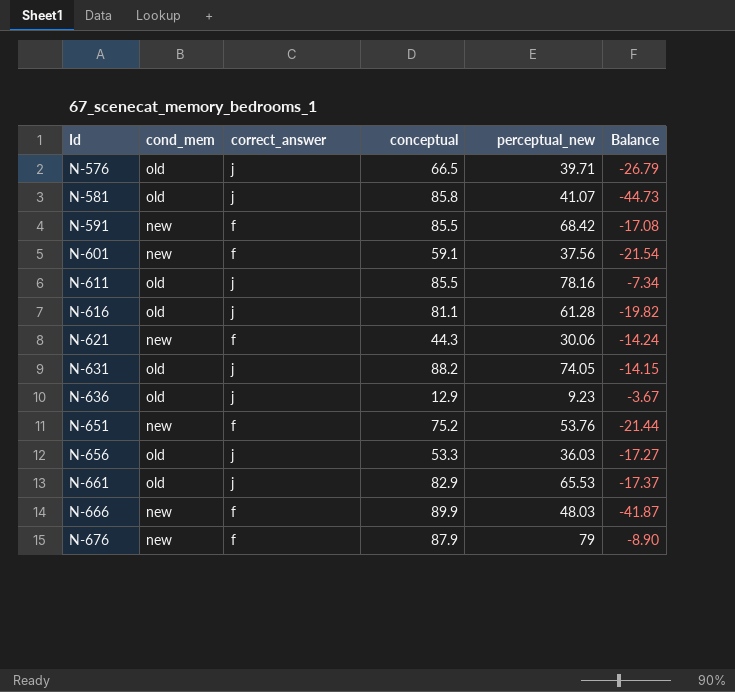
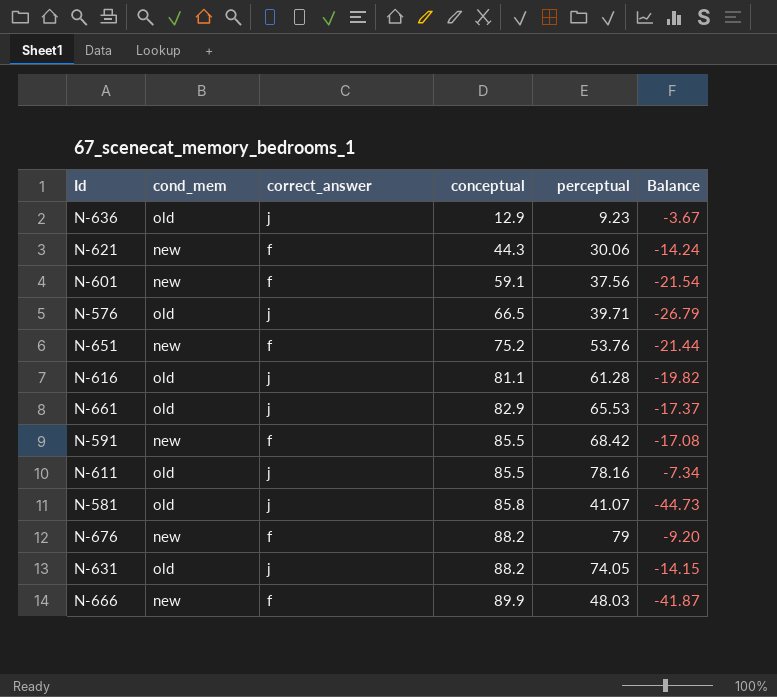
row order: Id ascending -> conceptual ascending
column name: perceptual_new -> perceptual
row N-656: old | j | 53.3 | 36.03 | -17.27 -> none
N-676 | conceptual: 87.9 -> 88.2
N-676 | Balance: -8.90 -> -9.20

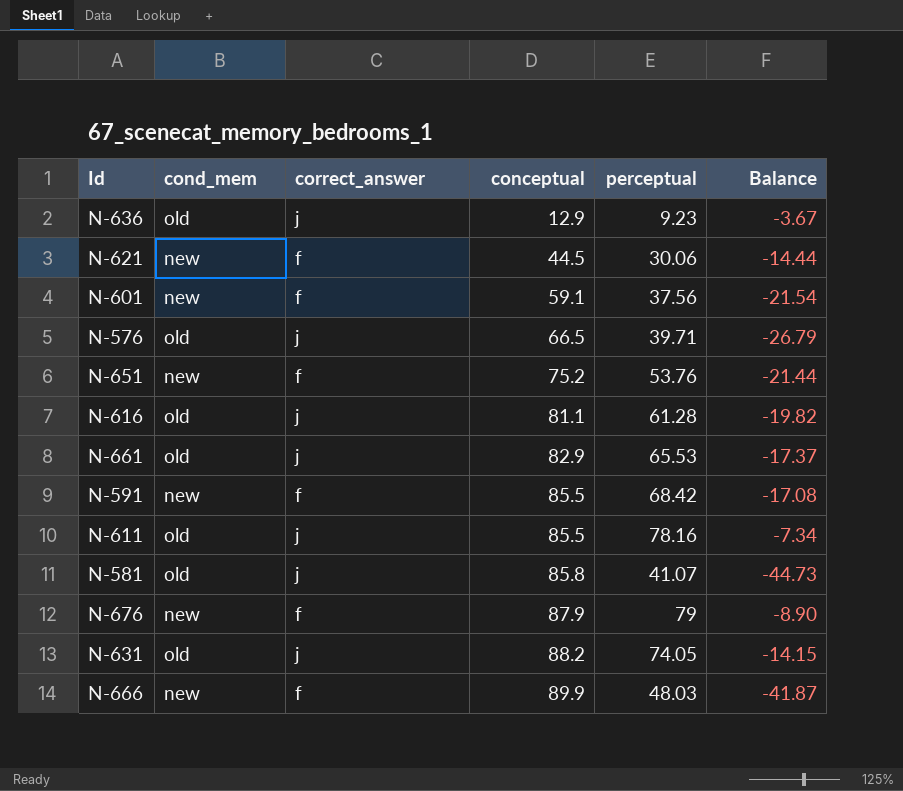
N-621 | conceptual: 44.3 -> 44.5
N-621 | Balance: -14.24 -> -14.44
N-676 | conceptual: 88.2 -> 87.9
N-676 | Balance: -9.20 -> -8.90

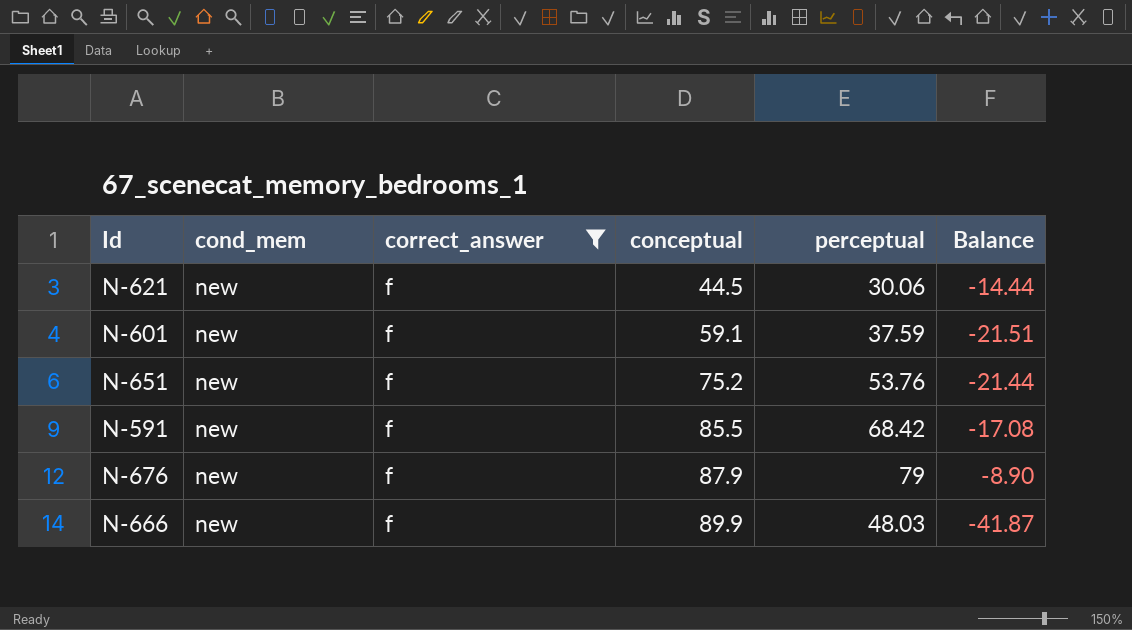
filter: none -> correct_answer = f
N-601 | perceptual: 37.56 -> 37.59
N-601 | Balance: -21.54 -> -21.51

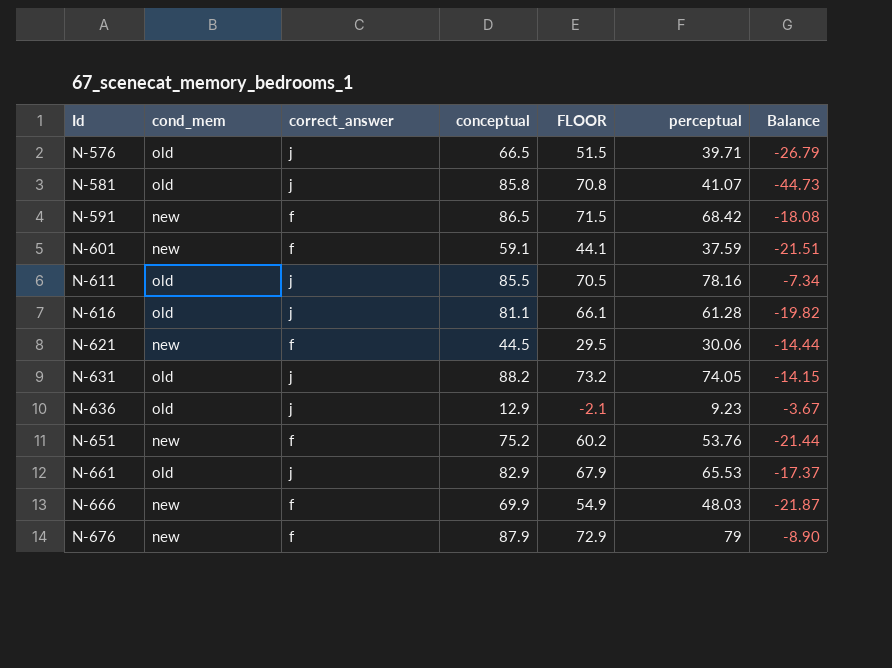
filter: correct_answer = f -> none
row order: conceptual ascending -> Id ascending
column FLOOR | formula: none -> [conceptual] - 15
N-591 | conceptual: 85.5 -> 86.5
N-591 | Balance: -17.08 -> -18.08
N-666 | conceptual: 89.9 -> 69.9
N-666 | Balance: -41.87 -> -21.87

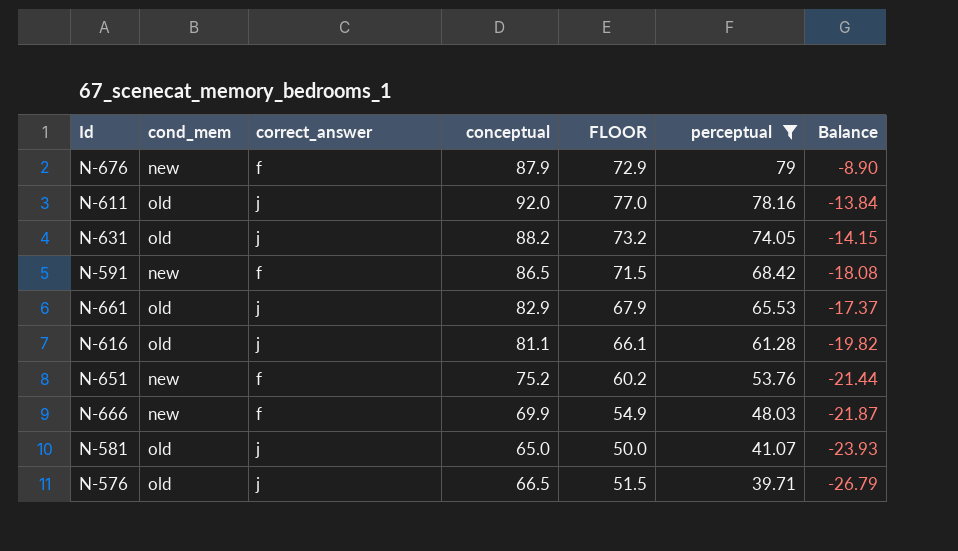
filter: none -> perceptual >= 39.71
row order: Id ascending -> perceptual descending
N-611 | conceptual: 85.5 -> 92.0
N-611 | FLOOR: 70.5 -> 77.0
N-611 | Balance: -7.34 -> -13.84
N-581 | conceptual: 85.8 -> 65.0
N-581 | FLOOR: 70.8 -> 50.0
N-581 | Balance: -44.73 -> -23.93

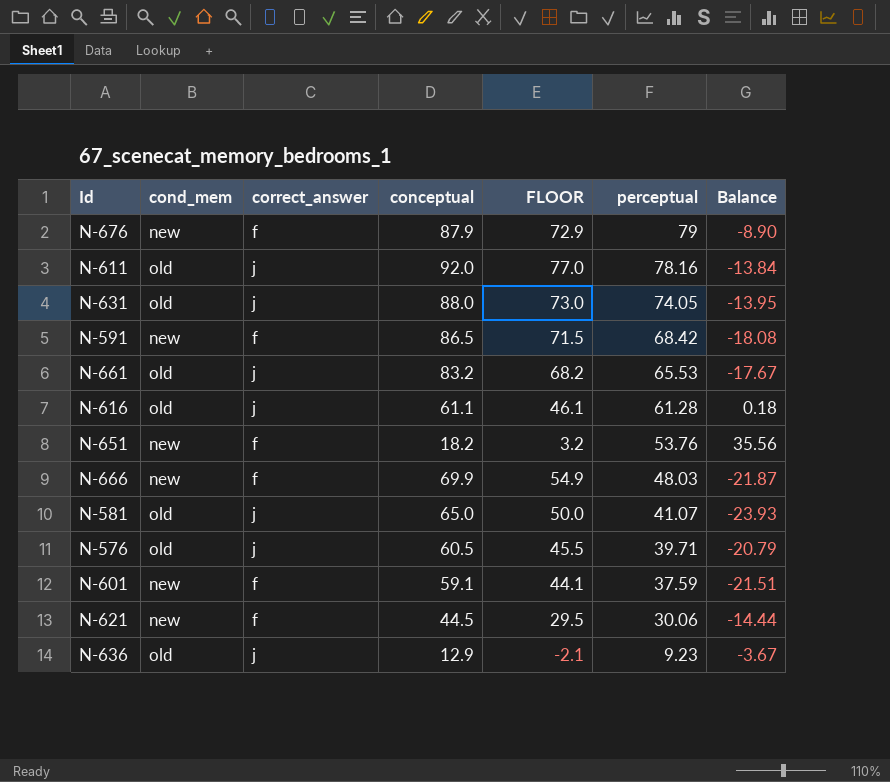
filter: perceptual >= 39.71 -> none
N-631 | conceptual: 88.2 -> 88.0
N-631 | FLOOR: 73.2 -> 73.0
N-631 | Balance: -14.15 -> -13.95
N-661 | conceptual: 82.9 -> 83.2
N-661 | FLOOR: 67.9 -> 68.2
N-661 | Balance: -17.37 -> -17.67
N-616 | conceptual: 81.1 -> 61.1
N-616 | FLOOR: 66.1 -> 46.1
N-616 | Balance: -19.82 -> 0.18
N-651 | conceptual: 75.2 -> 18.2
N-651 | FLOOR: 60.2 -> 3.2
N-651 | Balance: -21.44 -> 35.56
N-576 | conceptual: 66.5 -> 60.5
N-576 | FLOOR: 51.5 -> 45.5
N-576 | Balance: -26.79 -> -20.79

